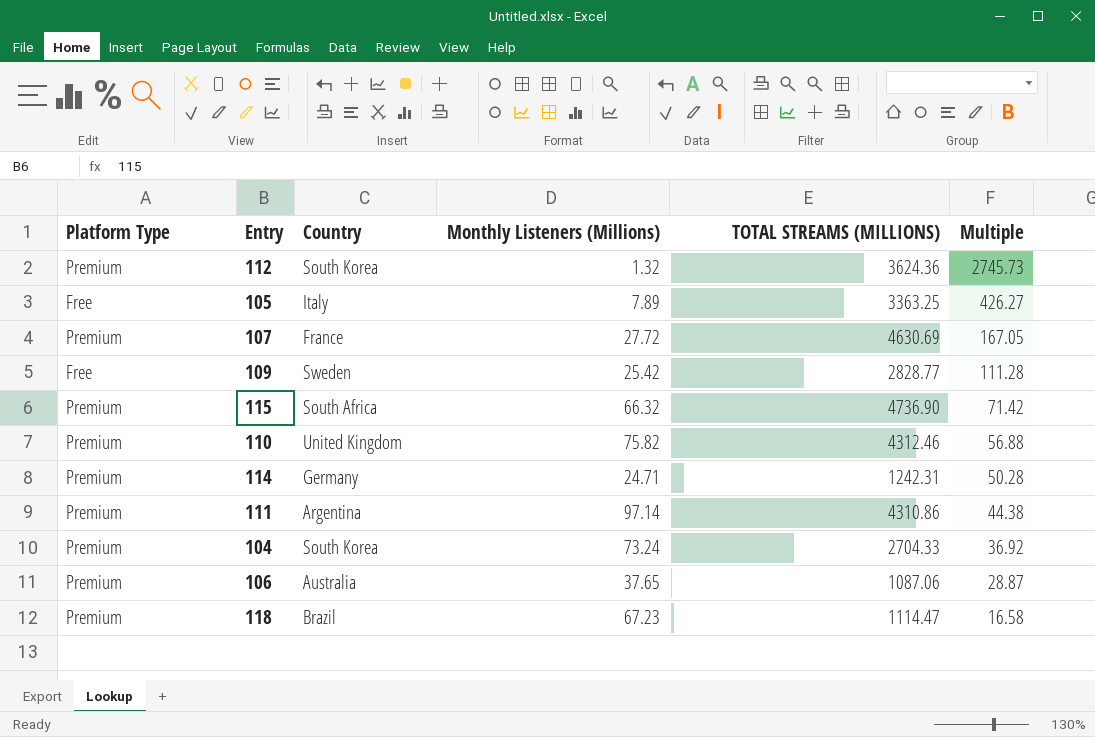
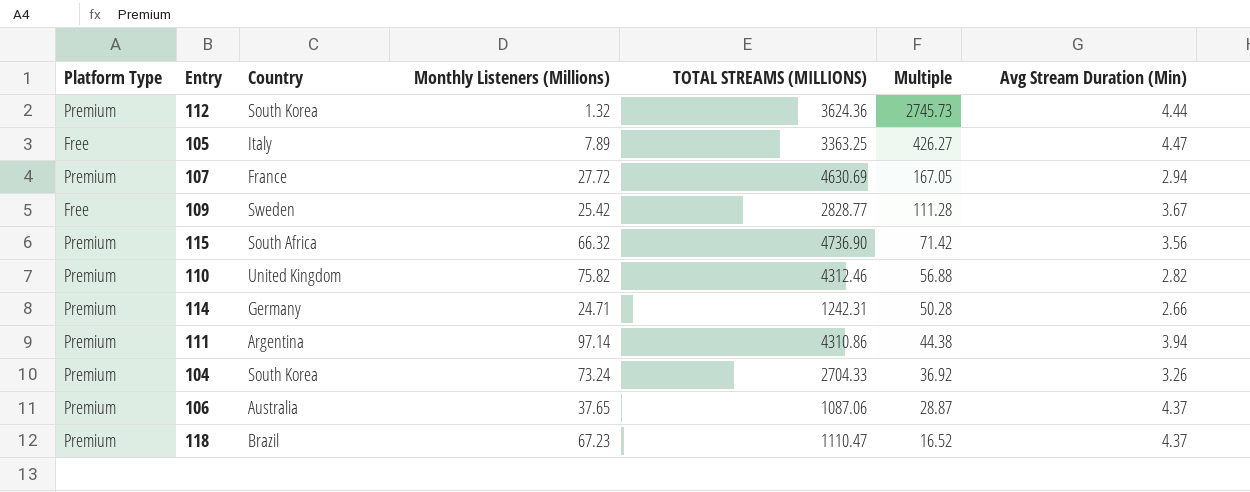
column Avg Stream Duration (Min) | position: none -> 7
118 | TOTAL STREAMS (MILLIONS): 1114.47 -> 1110.47
118 | Multiple: 16.58 -> 16.52

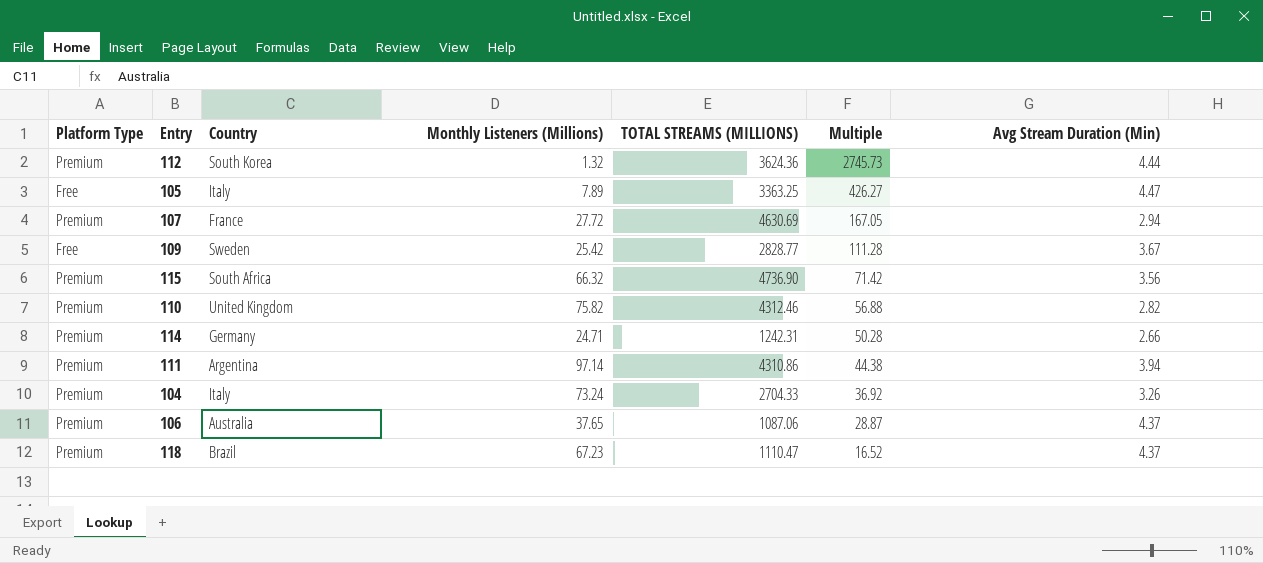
104 | Country: South Korea -> Italy

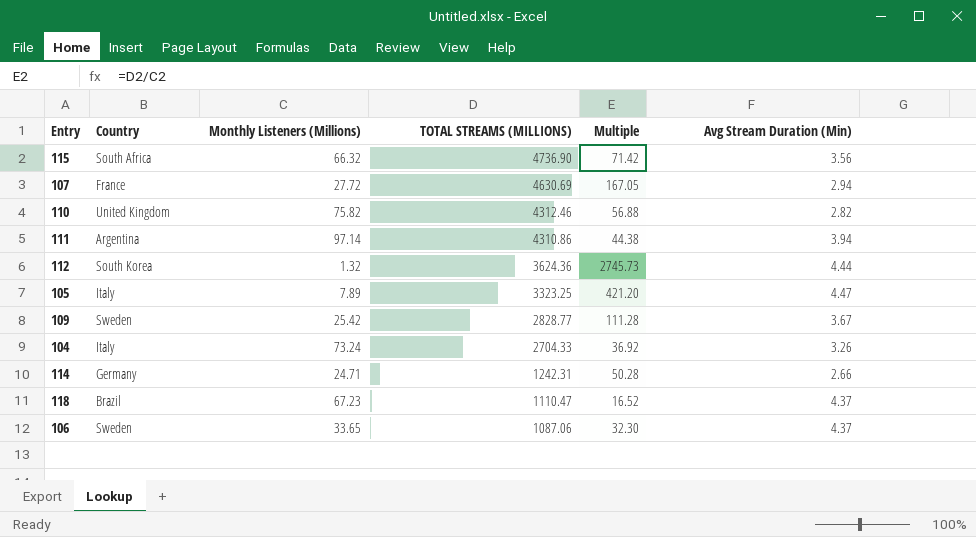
row order: Multiple descending -> TOTAL STREAMS (MILLIONS) descending
column Platform Type | position: 1 -> none
105 | TOTAL STREAMS (MILLIONS): 3363.25 -> 3323.25
105 | Multiple: 426.27 -> 421.20
106 | Country: Australia -> Sweden
106 | Monthly Listeners (Millions): 37.65 -> 33.65
106 | Multiple: 28.87 -> 32.30

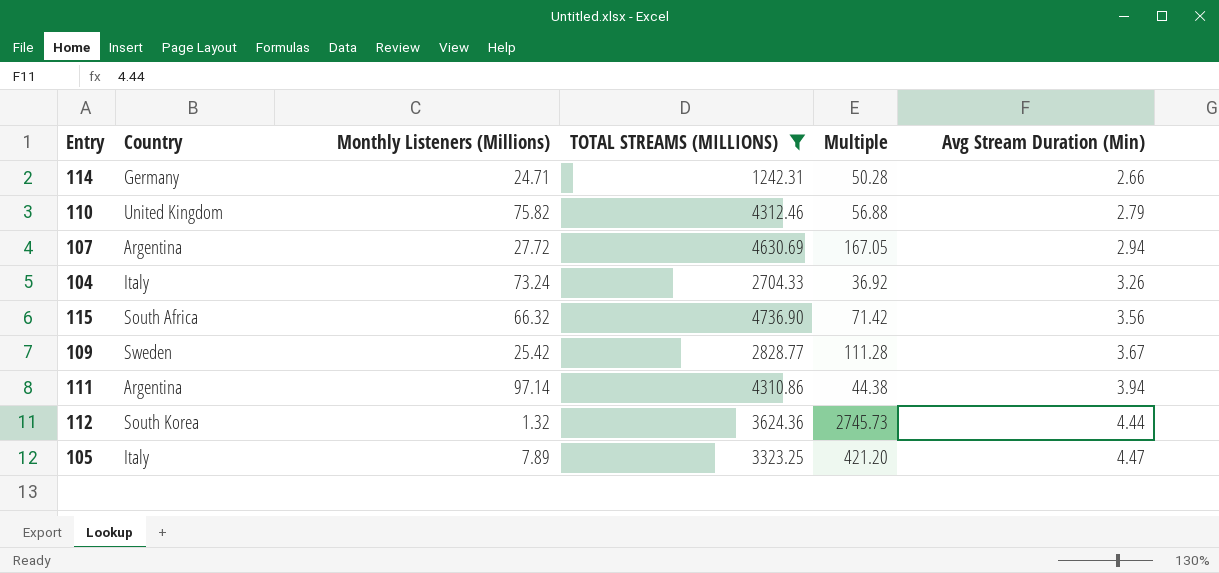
filter: none -> TOTAL STREAMS (MILLIONS) >= 1242.31
row order: TOTAL STREAMS (MILLIONS) descending -> Avg Stream Duration (Min) ascending
110 | Avg Stream Duration (Min): 2.82 -> 2.79
107 | Country: France -> Argentina

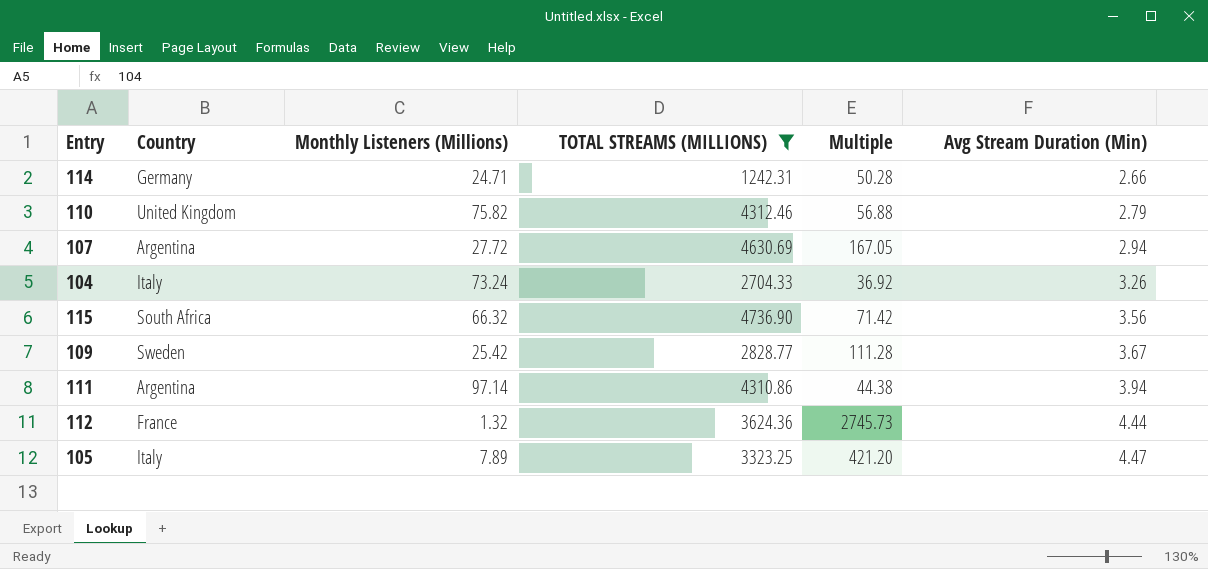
112 | Country: South Korea -> France

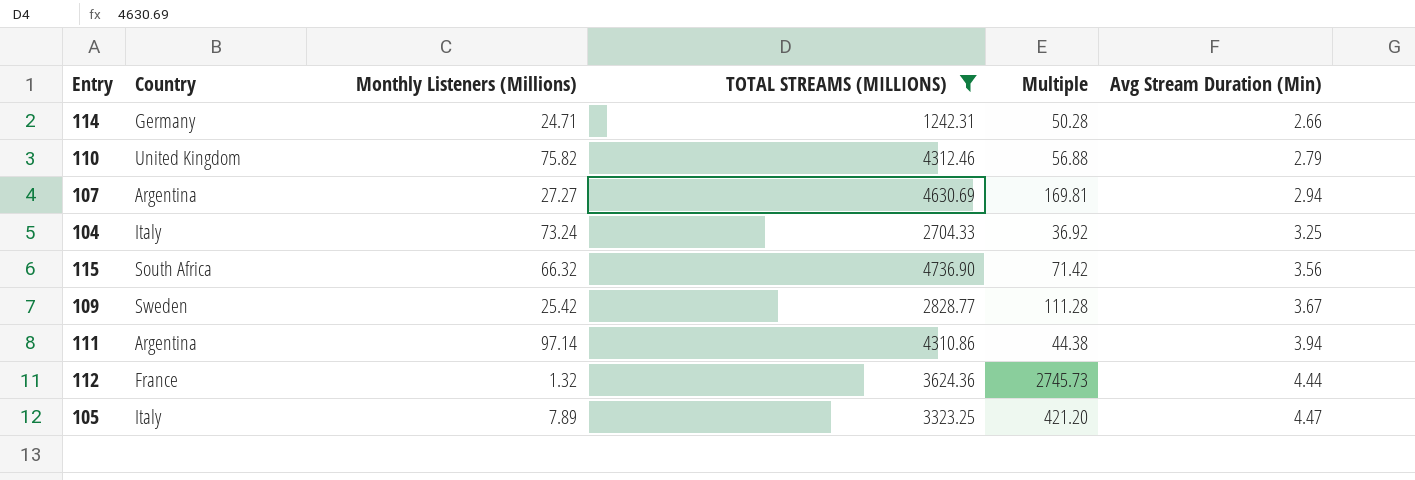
107 | Monthly Listeners (Millions): 27.72 -> 27.27
107 | Multiple: 167.05 -> 169.81
104 | Avg Stream Duration (Min): 3.26 -> 3.25

